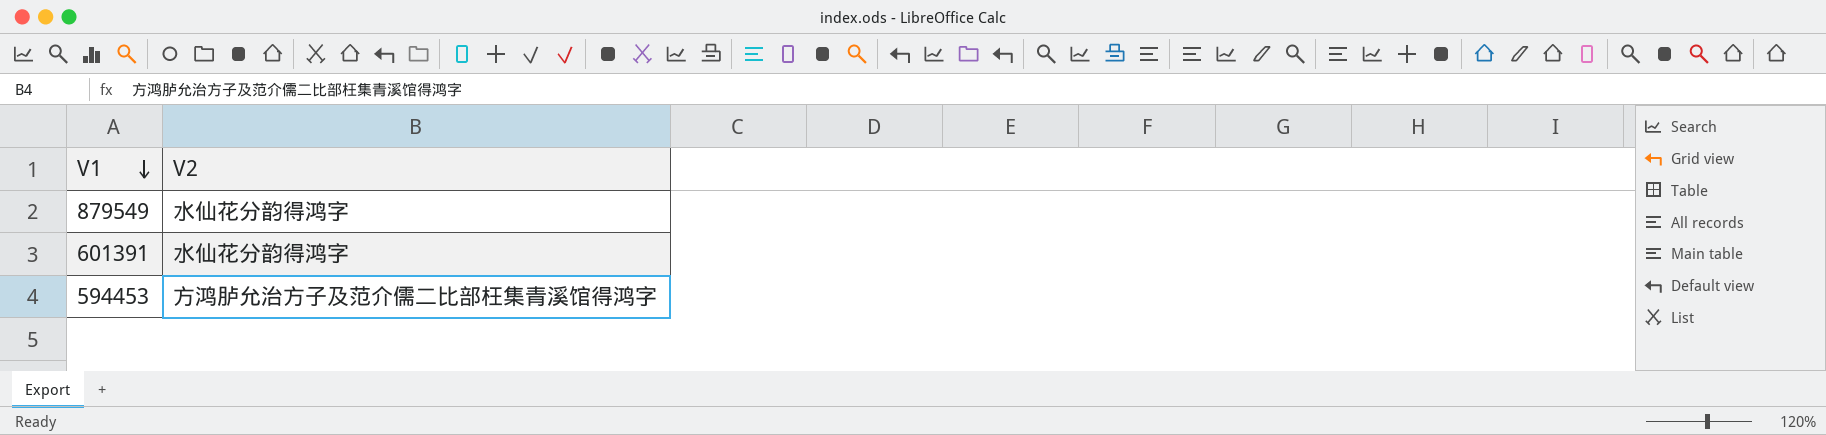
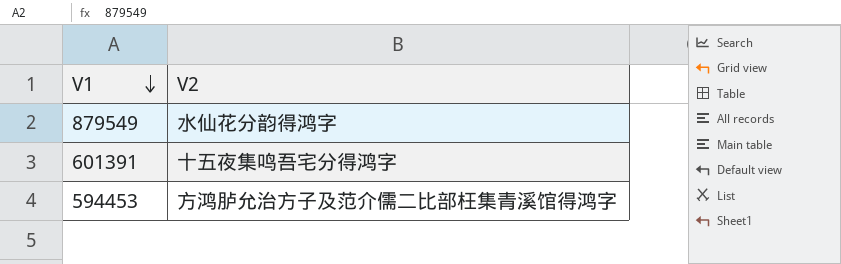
601391 | V2: 水仙花分韵得鸿字 -> 十五夜集鸣吾宅分得鸿字

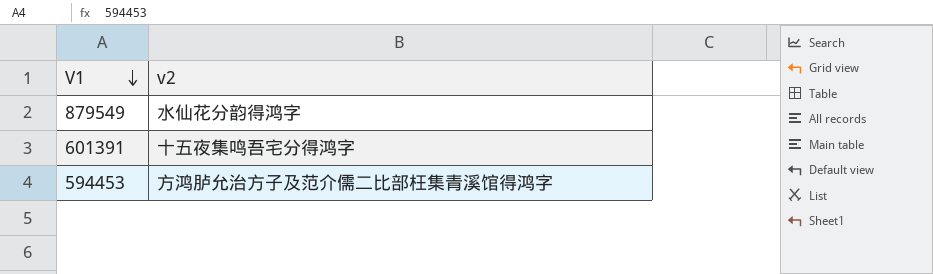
column name: V2 -> v2

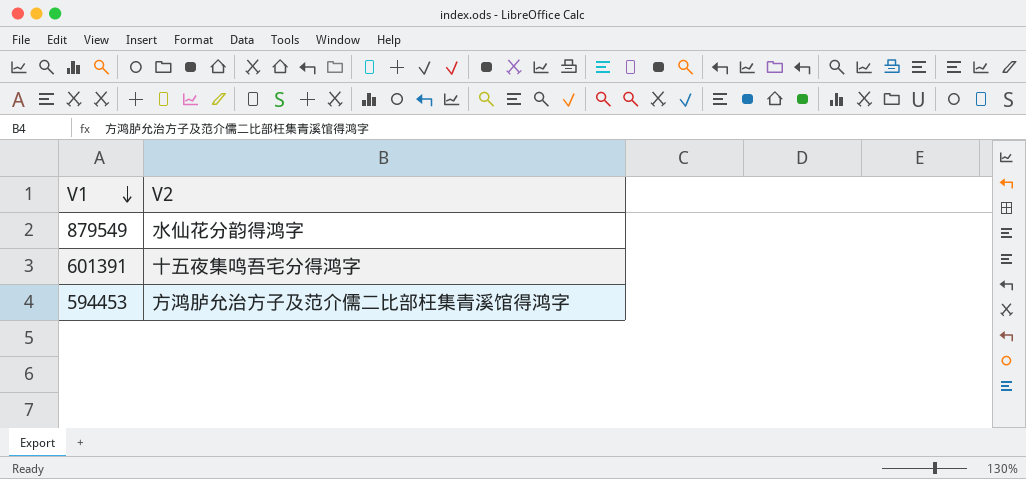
column name: v2 -> V2

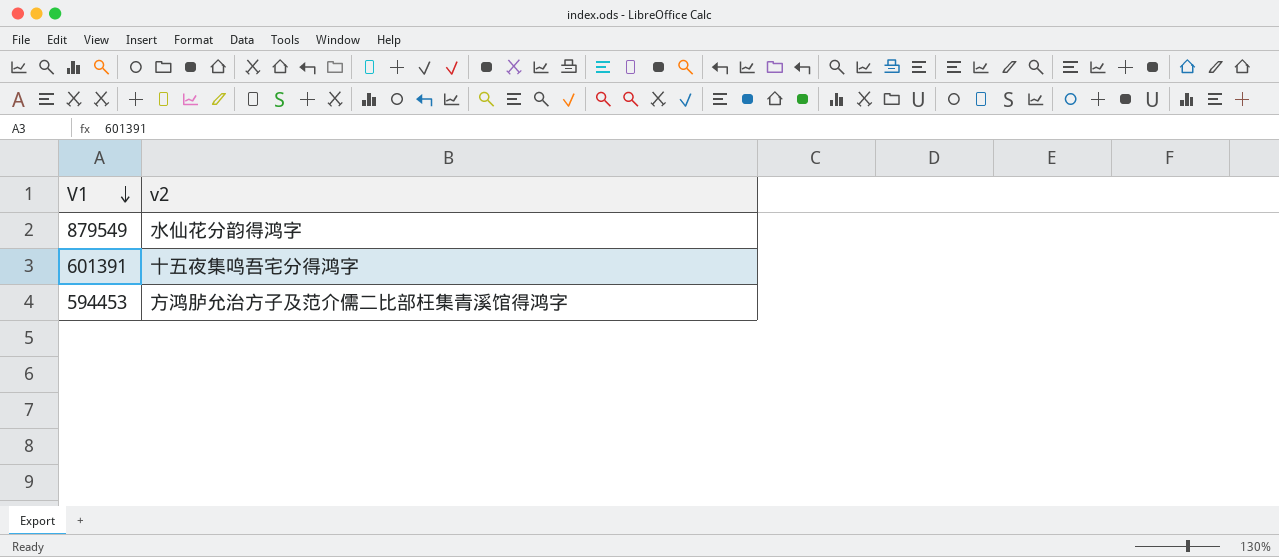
column name: V2 -> v2

